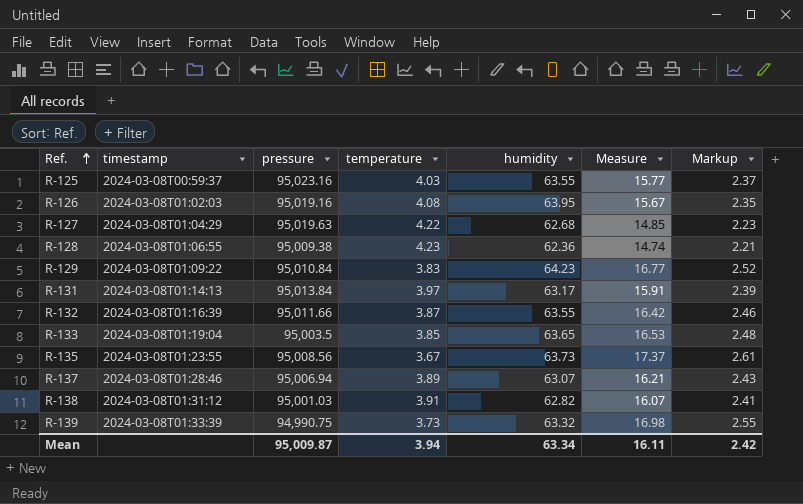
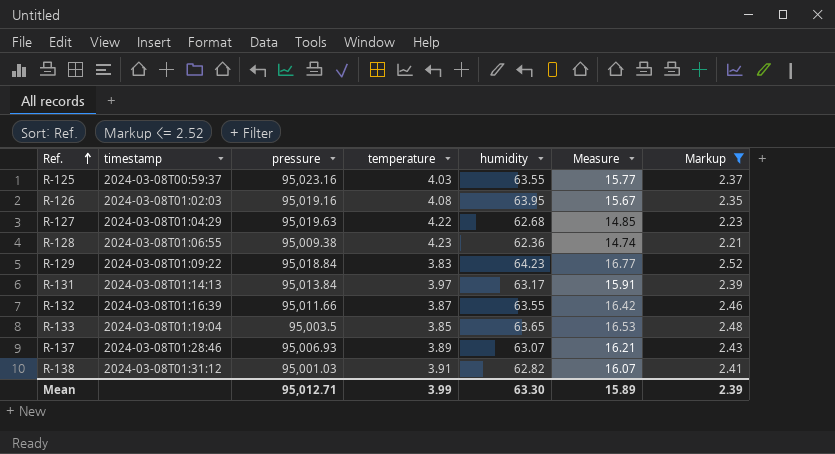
filter: none -> Markup <= 2.52
R-129 | pressure: 95,010.84 -> 95,018.84
R-137 | pressure: 95,006.94 -> 95,006.93
Mean | pressure: 95,009.87 -> 95,012.71
Mean | temperature: 3.94 -> 3.99
Mean | humidity: 63.34 -> 63.30
Mean | Measure: 16.11 -> 15.89
Mean | Markup: 2.42 -> 2.39

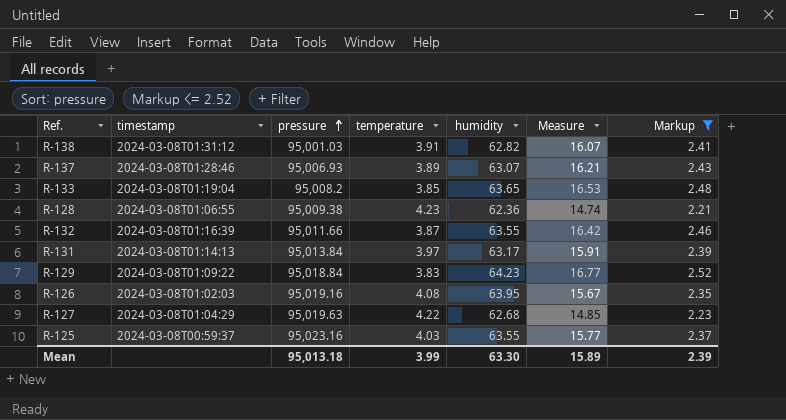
row order: Ref. ascending -> pressure ascending
R-133 | pressure: 95,003.5 -> 95,008.2
Mean | pressure: 95,012.71 -> 95,013.18

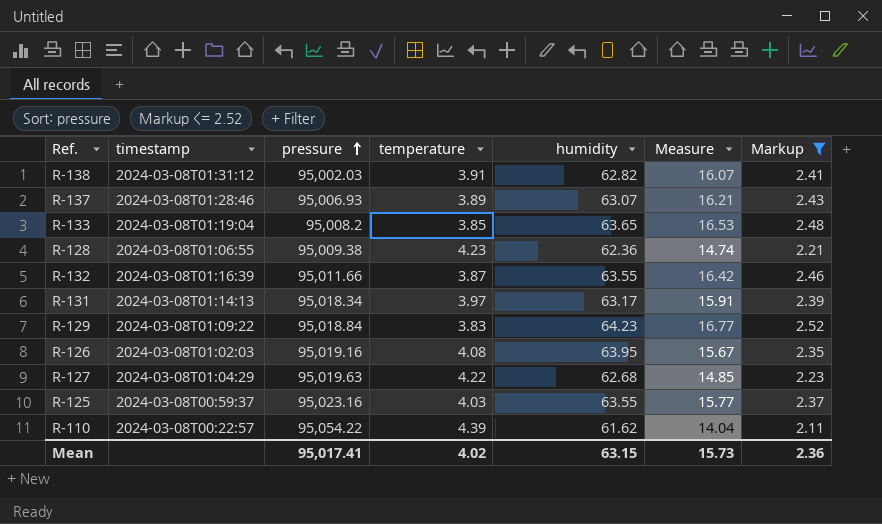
R-138 | pressure: 95,001.03 -> 95,002.03
R-131 | pressure: 95,013.84 -> 95,018.34
row R-110: none -> 2024-03-08T00:22:57 | 95,054.22 | 4.39 | 61.62 | 14.04 | 2.11
Mean | pressure: 95,013.18 -> 95,017.41
Mean | temperature: 3.99 -> 4.02
Mean | humidity: 63.30 -> 63.15
Mean | Measure: 15.89 -> 15.73
Mean | Markup: 2.39 -> 2.36

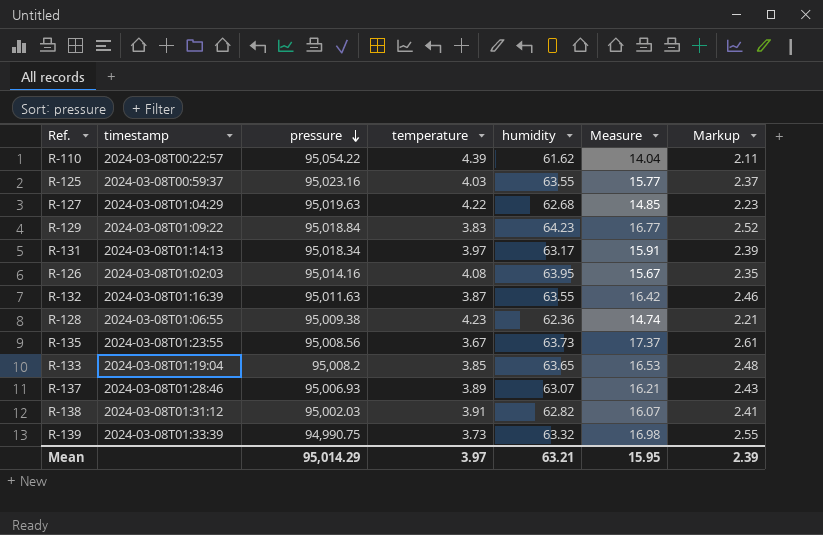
filter: Markup <= 2.52 -> none
row order: pressure ascending -> pressure descending
R-126 | pressure: 95,019.16 -> 95,014.16
R-132 | pressure: 95,011.66 -> 95,011.63
Mean | pressure: 95,017.41 -> 95,014.29
Mean | temperature: 4.02 -> 3.97
Mean | humidity: 63.15 -> 63.21
Mean | Measure: 15.73 -> 15.95
Mean | Markup: 2.36 -> 2.39

